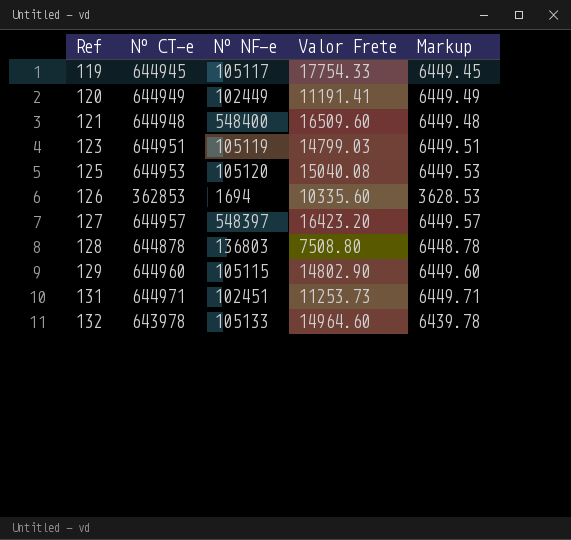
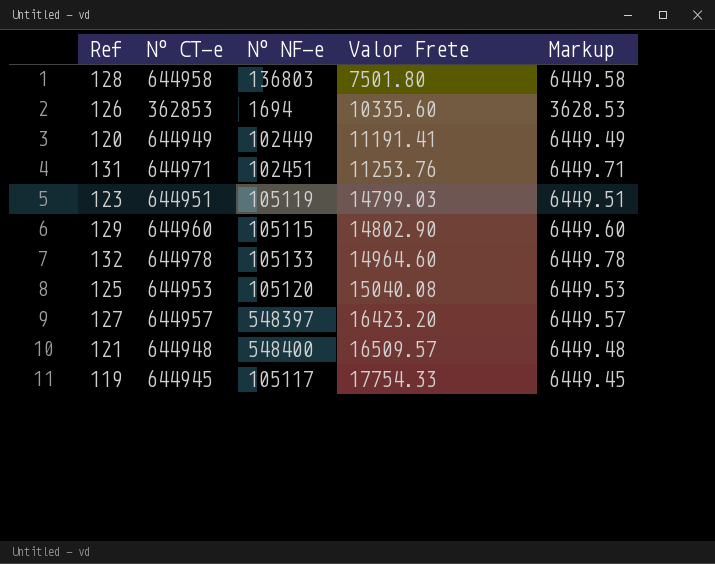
row order: Ref ascending -> Valor Frete ascending
128 | Nº CT-e: 644878 -> 644958
128 | Valor Frete: 7508.80 -> 7501.80
128 | Markup: 6448.78 -> 6449.58
131 | Valor Frete: 11253.73 -> 11253.76
132 | Nº CT-e: 643978 -> 644978
132 | Markup: 6439.78 -> 6449.78
121 | Valor Frete: 16509.60 -> 16509.57

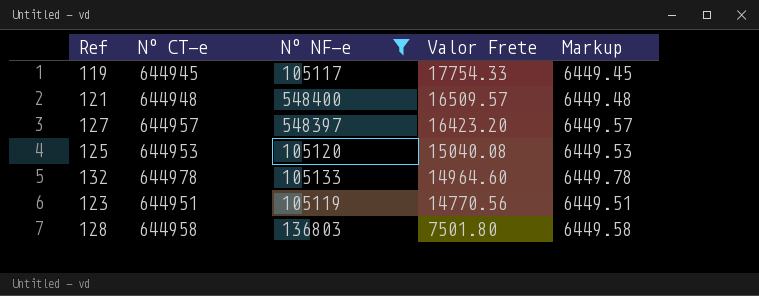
filter: none -> Nº NF-e >= 105117
row order: Valor Frete ascending -> Valor Frete descending
123 | Valor Frete: 14799.03 -> 14770.56

